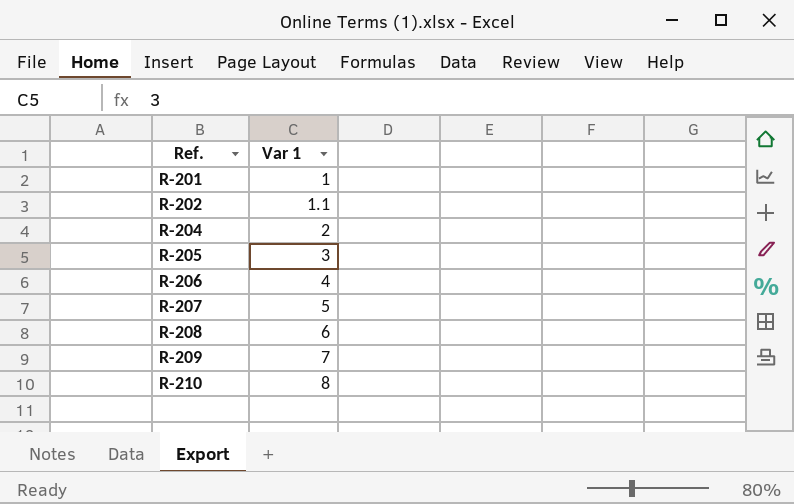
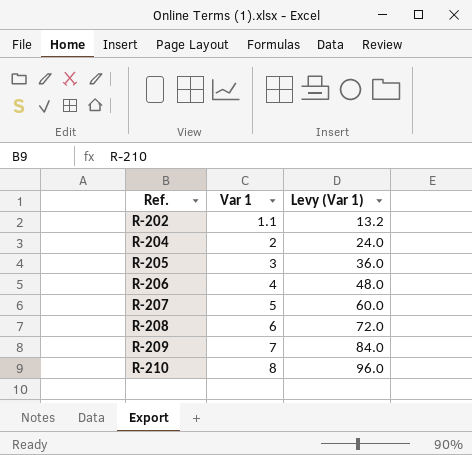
column Levy (Var 1) | formula: none -> [Var 1] * 12
row R-201: 1 -> none

